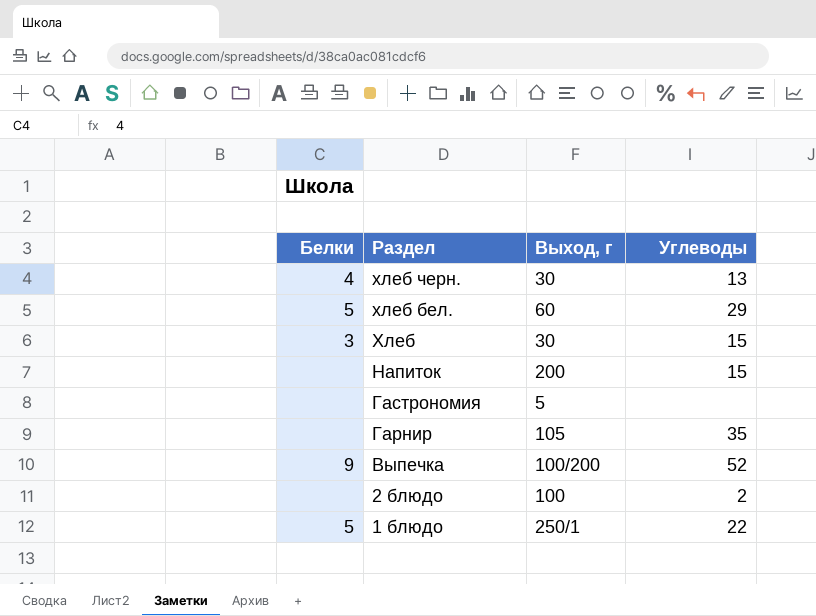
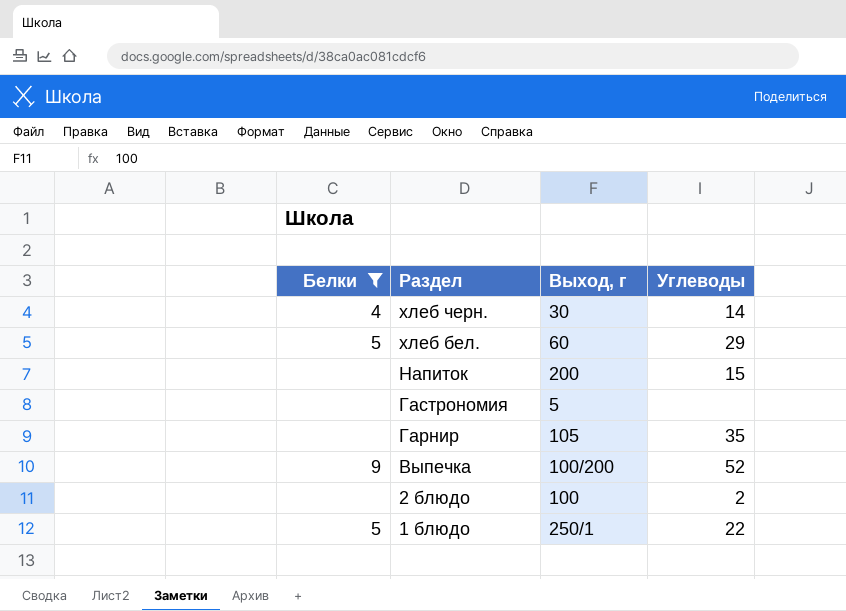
filter: none -> Белки != 3
хлеб черн. | Углеводы: 13 -> 14

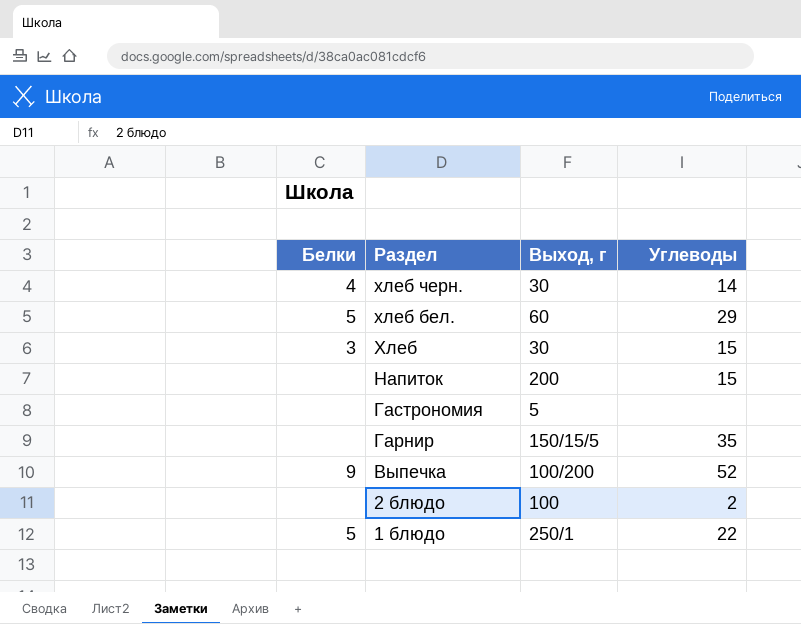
filter: Белки != 3 -> none
Гарнир | Выход, г: 105 -> 150/15/5

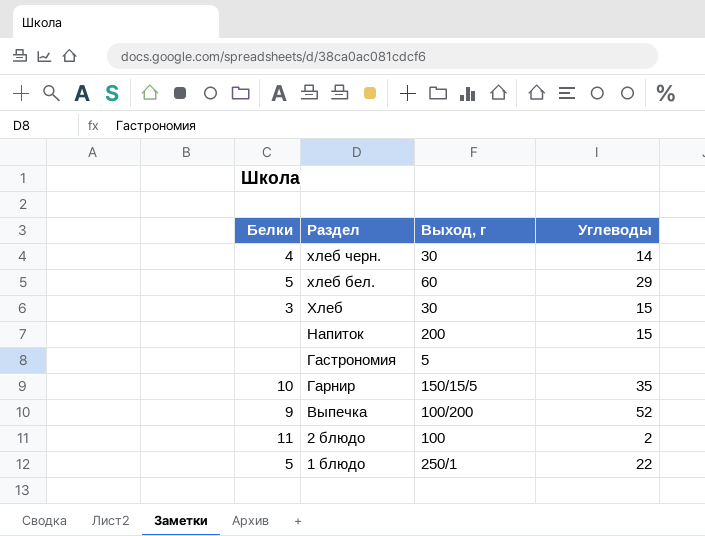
Гарнир | Белки: none -> 10
2 блюдо | Белки: none -> 11

